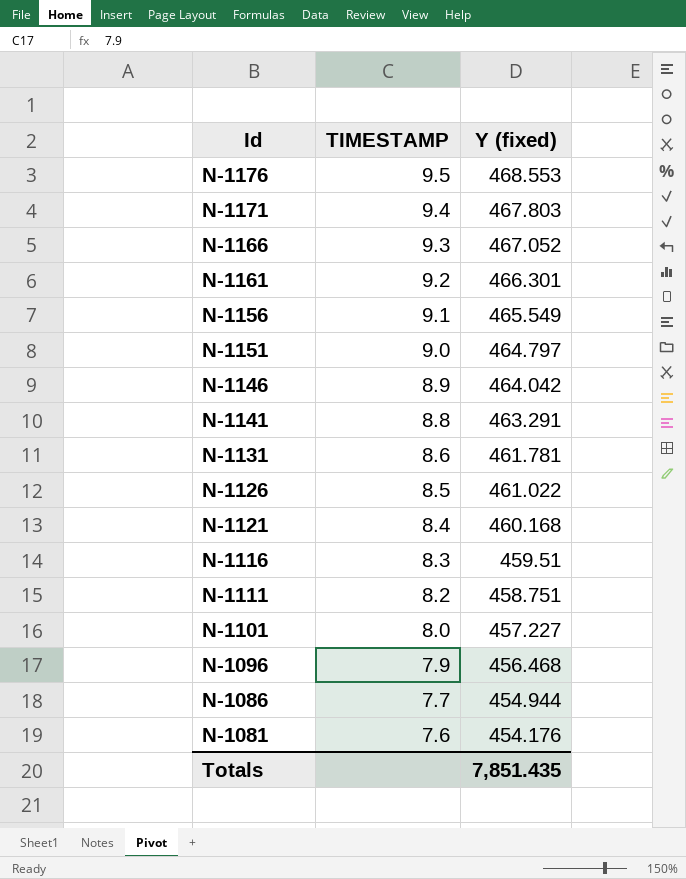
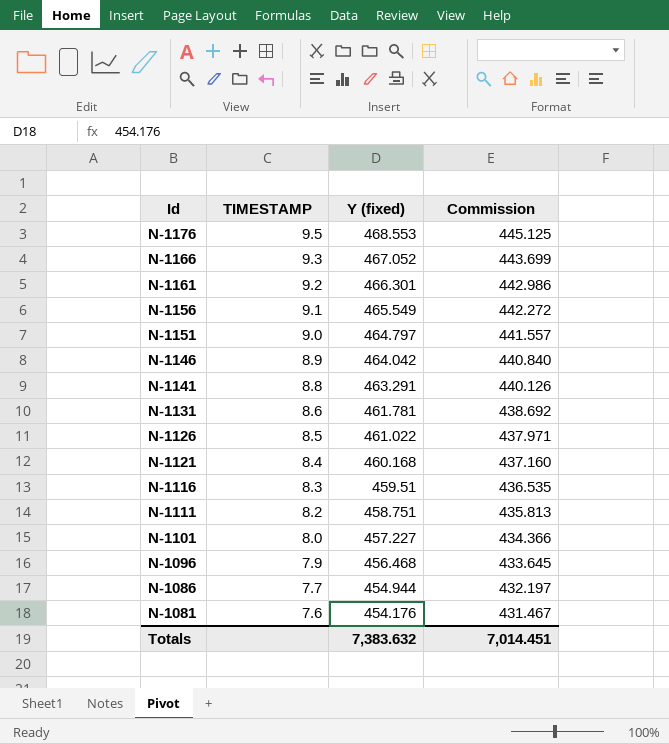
column Commission | formula: none -> [Y (fixed)] * 0.95
row N-1171: 9.4 | 467.803 -> none
Totals | Y (fixed): 7,851.435 -> 7,383.632

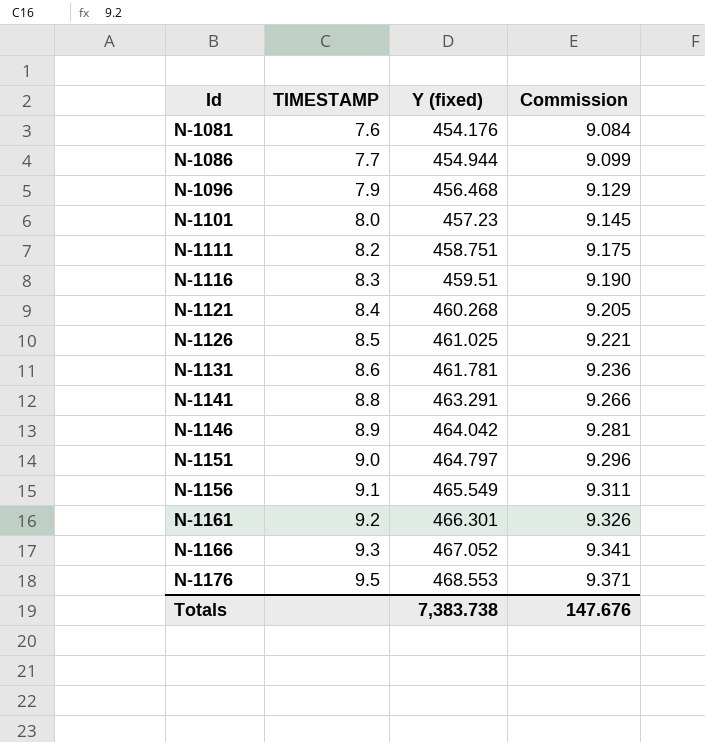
row order: Id descending -> Id ascending
column Commission | formula: [Y (fixed)] * 0.95 -> [Y (fixed)] * 0.02
N-1101 | Y (fixed): 457.227 -> 457.23
N-1121 | Y (fixed): 460.168 -> 460.268
N-1126 | Y (fixed): 461.022 -> 461.025
Totals | Y (fixed): 7,383.632 -> 7,383.738
Totals | Commission: 7,014.451 -> 147.676

